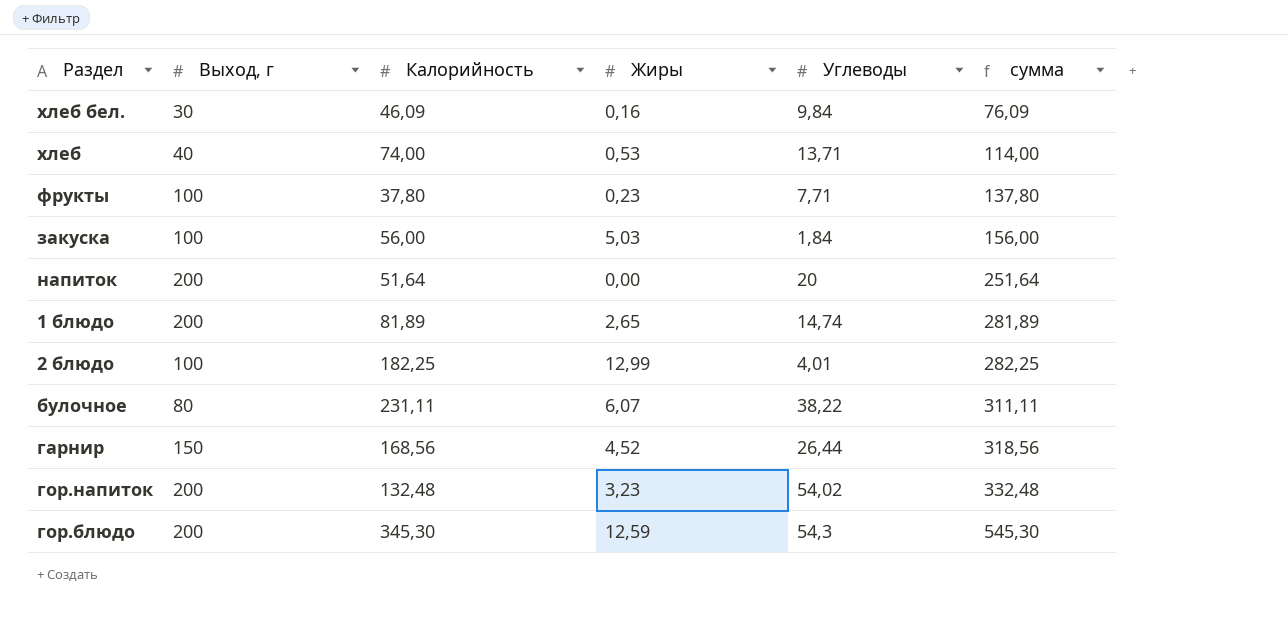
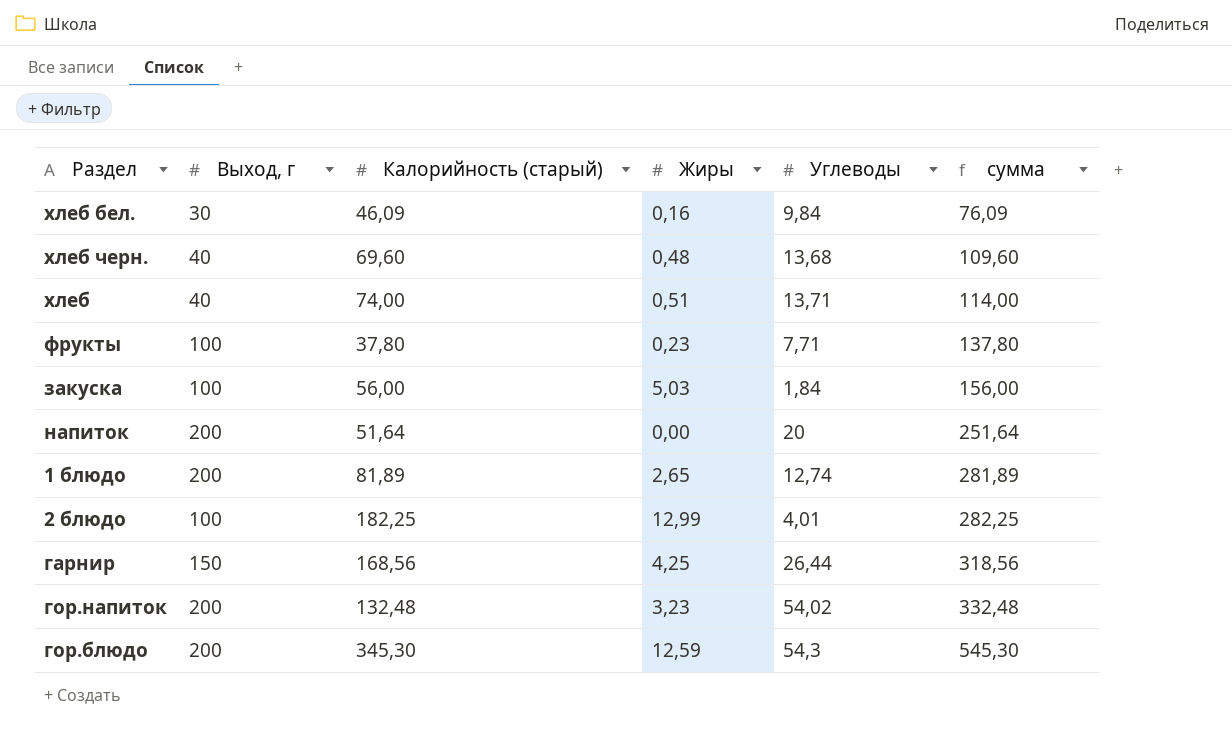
column name: Калорийность -> Калорийность (старый)
row булочное: 80 | 231,11 | 6,07 | 38,22 | 311,11 -> none
row хлеб черн.: none -> 40 | 69,60 | 0,48 | 13,68 | 109,60
хлеб | Жиры: 0,53 -> 0,51
1 блюдо | Углеводы: 14,74 -> 12,74
гарнир | Жиры: 4,52 -> 4,25

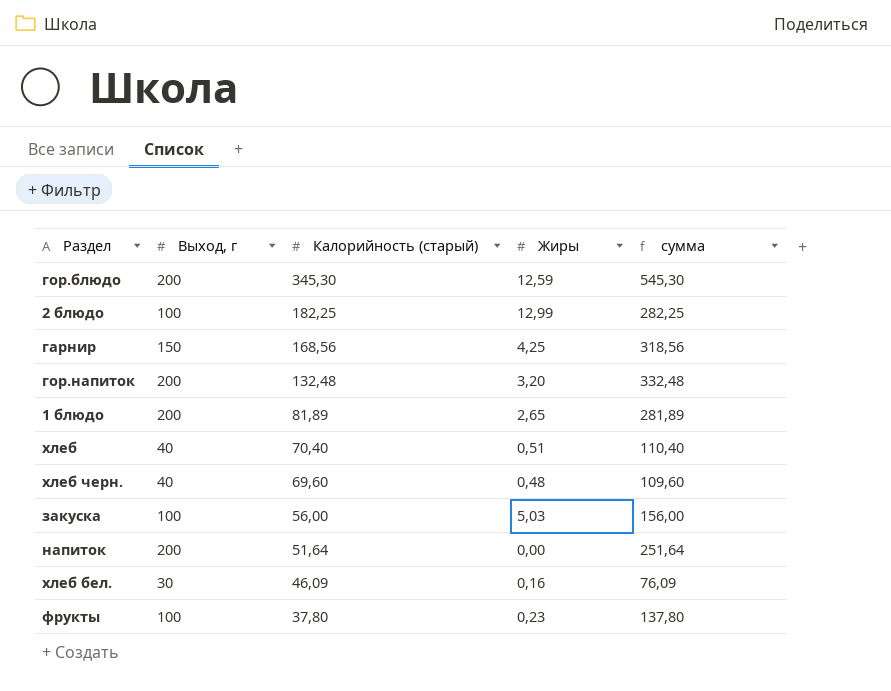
row order: сумма ascending -> Калорийность (старый) descending
column Углеводы | position: 5 -> none
гор.напиток | Жиры: 3,23 -> 3,20
хлеб | Калорийность (старый): 74,00 -> 70,40
хлеб | сумма: 114,00 -> 110,40

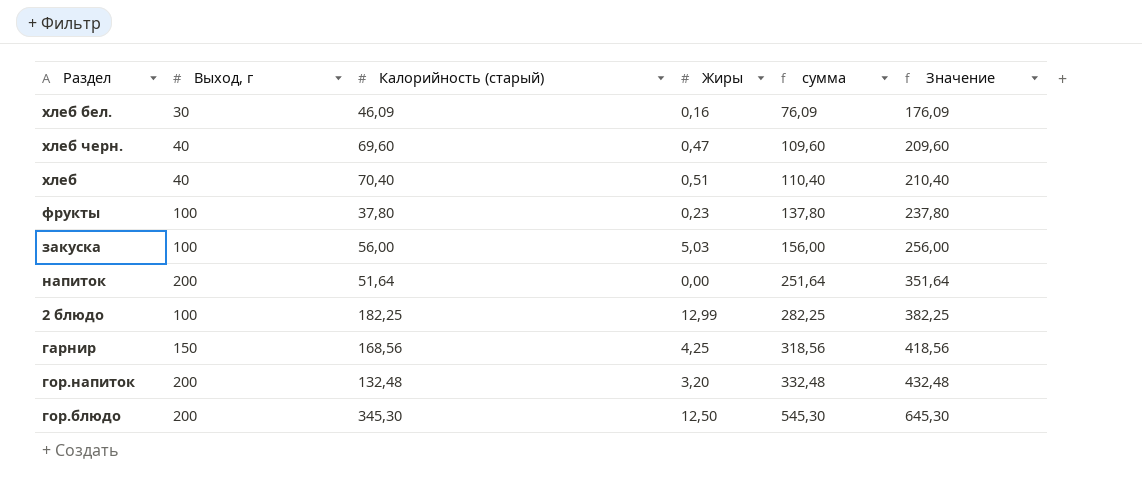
row order: Калорийность (старый) descending -> сумма ascending
column Значение | formula: none -> [сумма] + 100
row 1 блюдо: 200 | 81,89 | 2,65 | 281,89 -> none
хлеб черн. | Жиры: 0,48 -> 0,47
гор.блюдо | Жиры: 12,59 -> 12,50

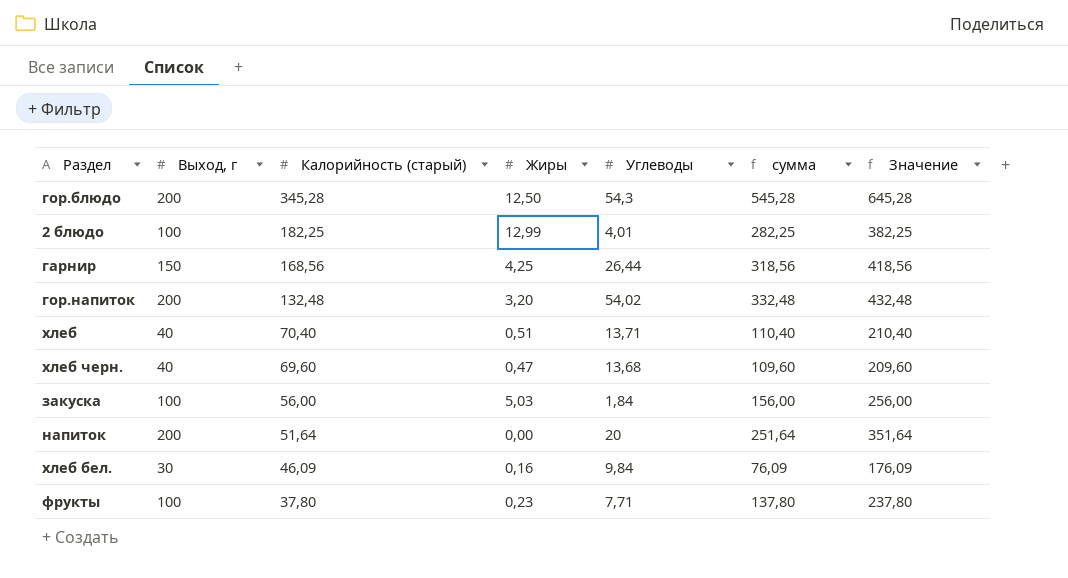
row order: сумма ascending -> Калорийность (старый) descending
column Углеводы | position: none -> 5
гор.блюдо | Калорийность (старый): 345,30 -> 345,28
гор.блюдо | сумма: 545,30 -> 545,28
гор.блюдо | Значение: 645,30 -> 645,28

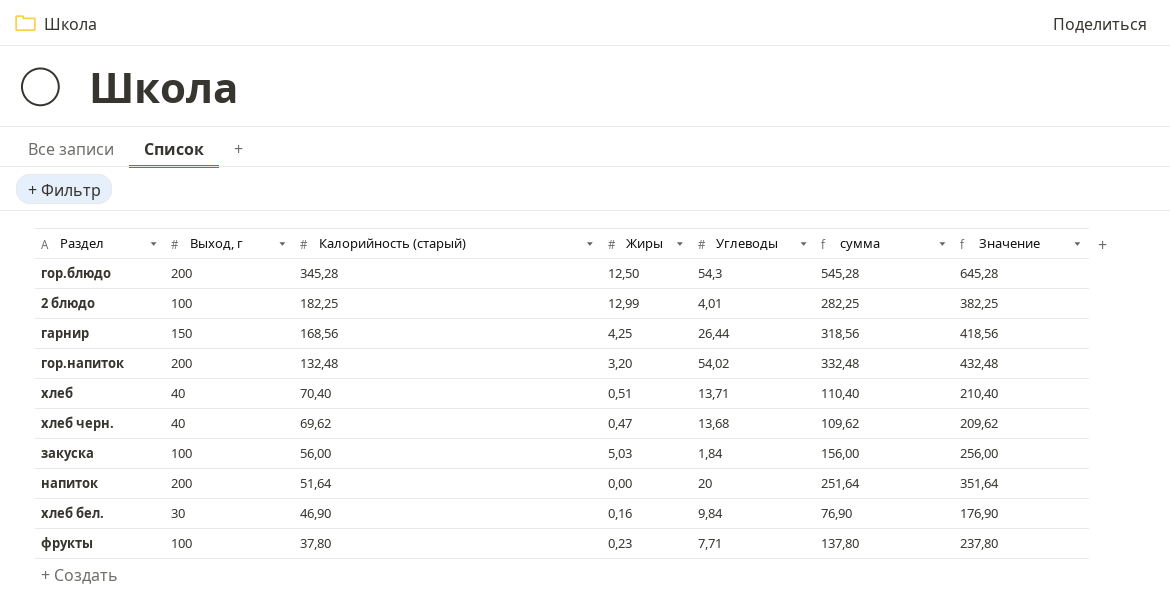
хлеб черн. | Калорийность (старый): 69,60 -> 69,62
хлеб черн. | сумма: 109,60 -> 109,62
хлеб черн. | Значение: 209,60 -> 209,62
хлеб бел. | Калорийность (старый): 46,09 -> 46,90
хлеб бел. | сумма: 76,09 -> 76,90
хлеб бел. | Значение: 176,09 -> 176,90

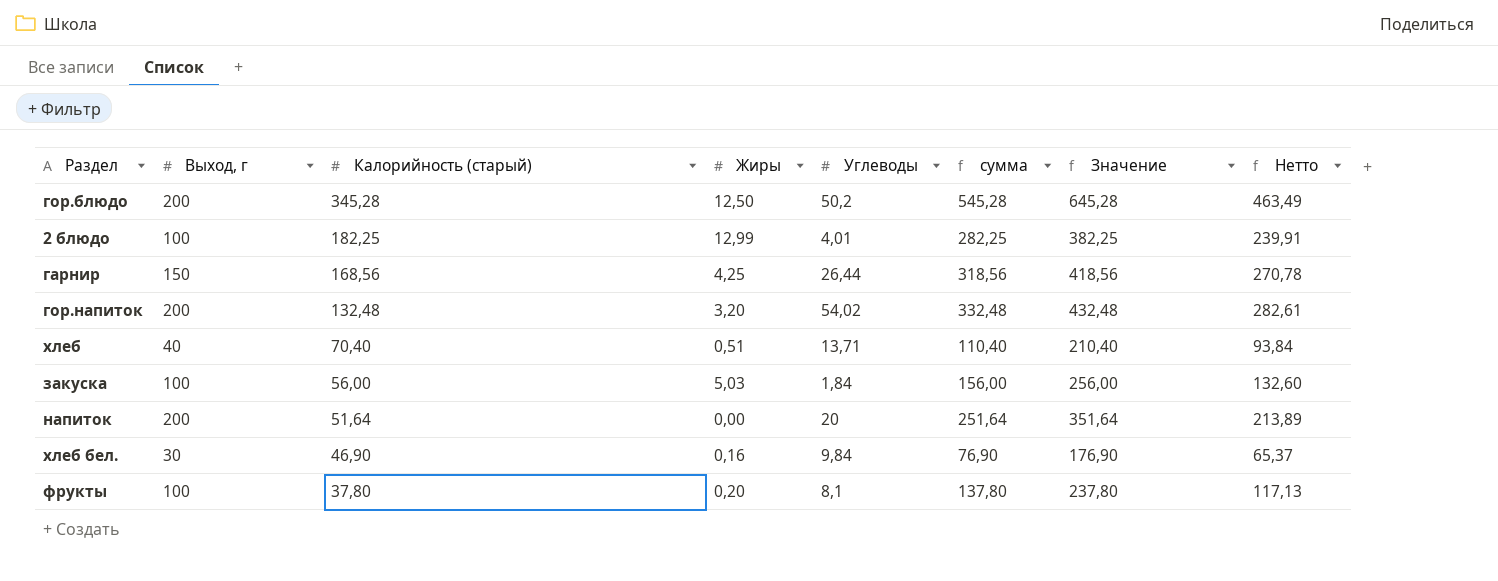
column Нетто | formula: none -> [сумма] * 0,85
row хлеб черн.: 40 | 69,62 | 0,47 | 13,68 | 109,62 | 209,62 -> none
гор.блюдо | Углеводы: 54,3 -> 50,2
фрукты | Жиры: 0,23 -> 0,20
фрукты | Углеводы: 7,71 -> 8,1

